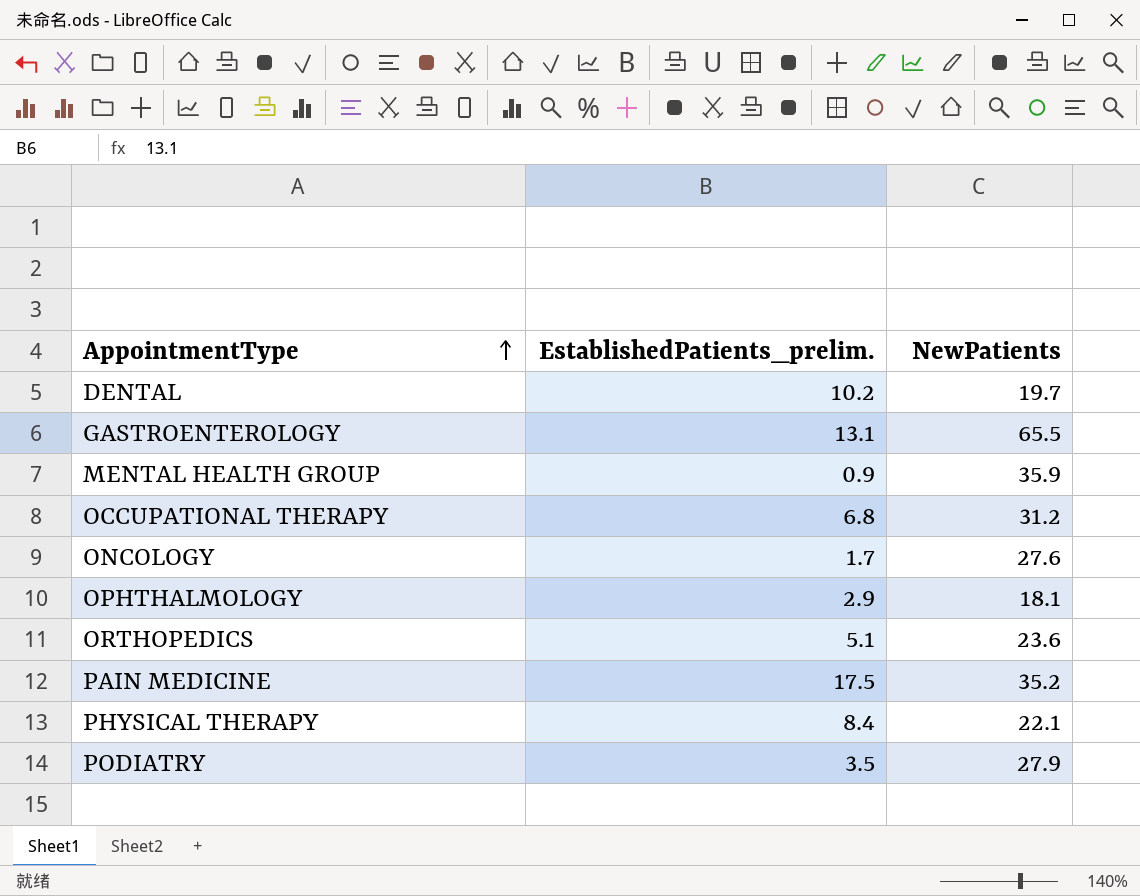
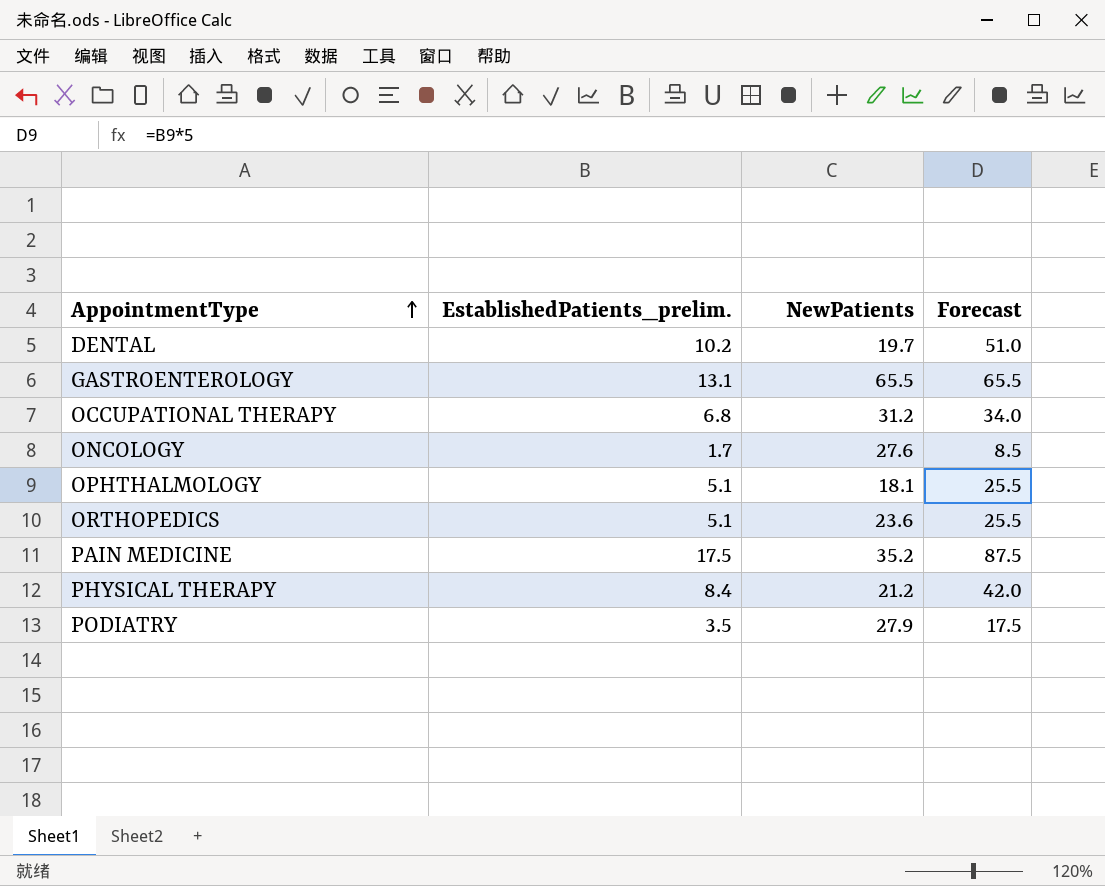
column Forecast | formula: none -> [EstablishedPatients_prelim.] * 5
row MENTAL HEALTH GROUP: 0.9 | 35.9 -> none
OPHTHALMOLOGY | EstablishedPatients_prelim.: 2.9 -> 5.1
PHYSICAL THERAPY | NewPatients: 22.1 -> 21.2

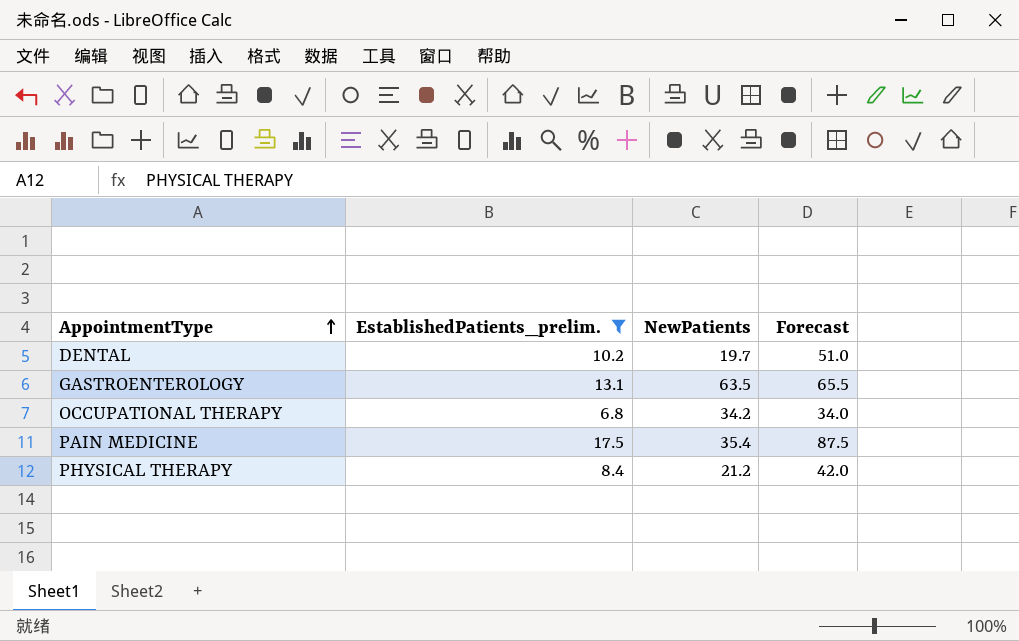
filter: none -> EstablishedPatients_prelim. >= 6.8
GASTROENTEROLOGY | NewPatients: 65.5 -> 63.5
OCCUPATIONAL THERAPY | NewPatients: 31.2 -> 34.2
PAIN MEDICINE | NewPatients: 35.2 -> 35.4

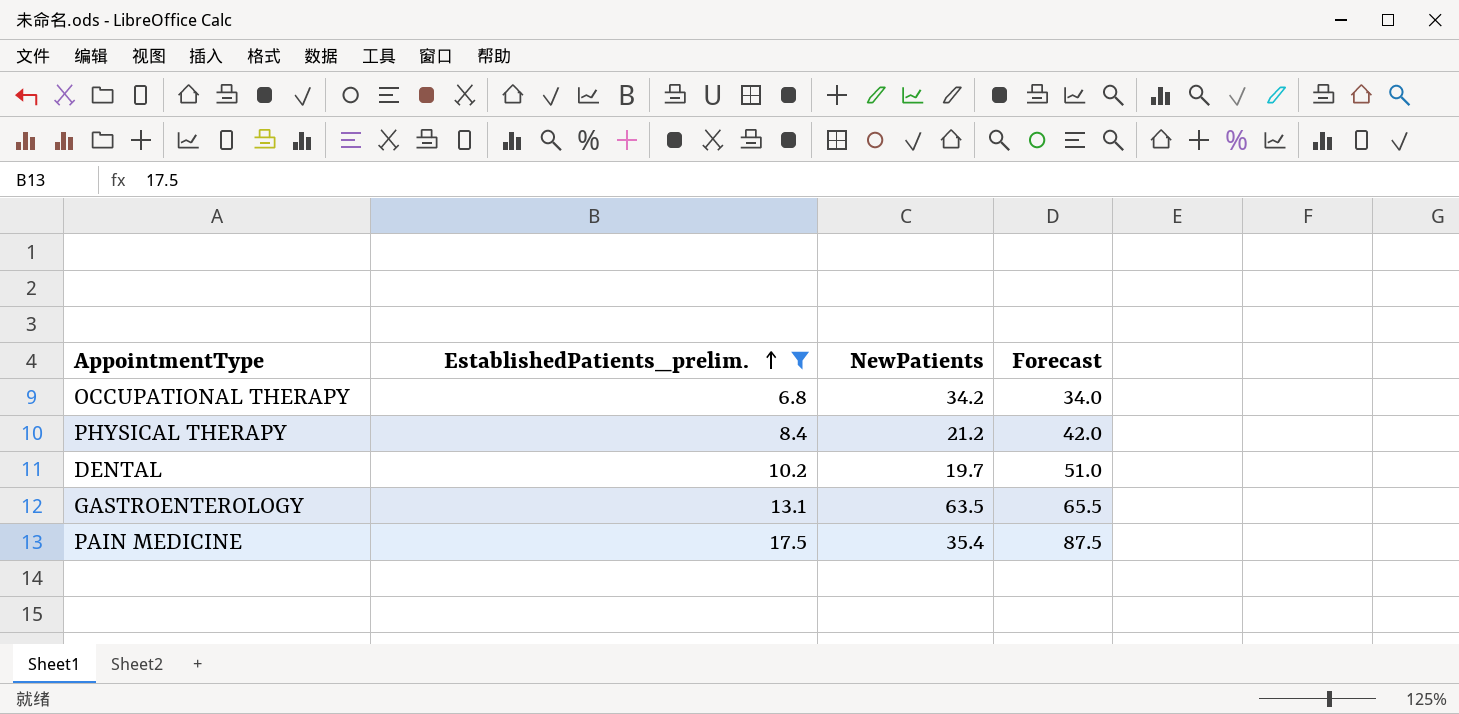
row order: AppointmentType ascending -> EstablishedPatients_prelim. ascending

